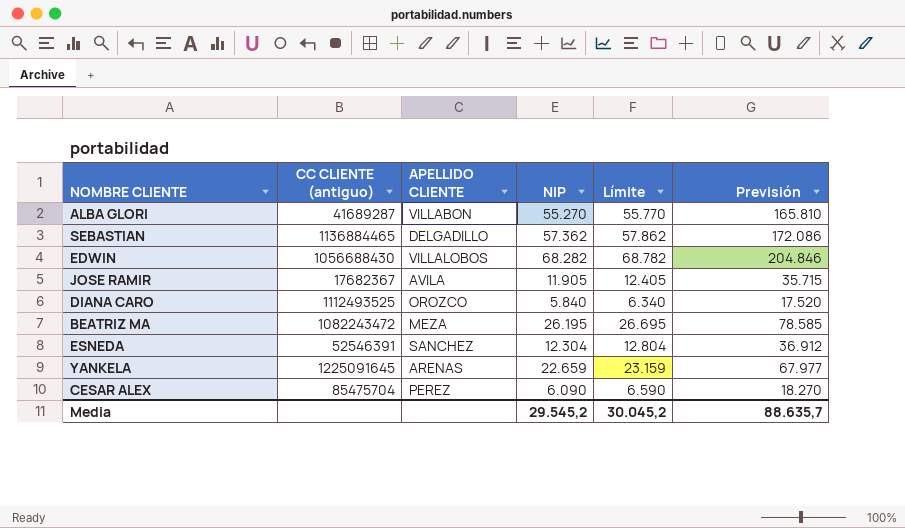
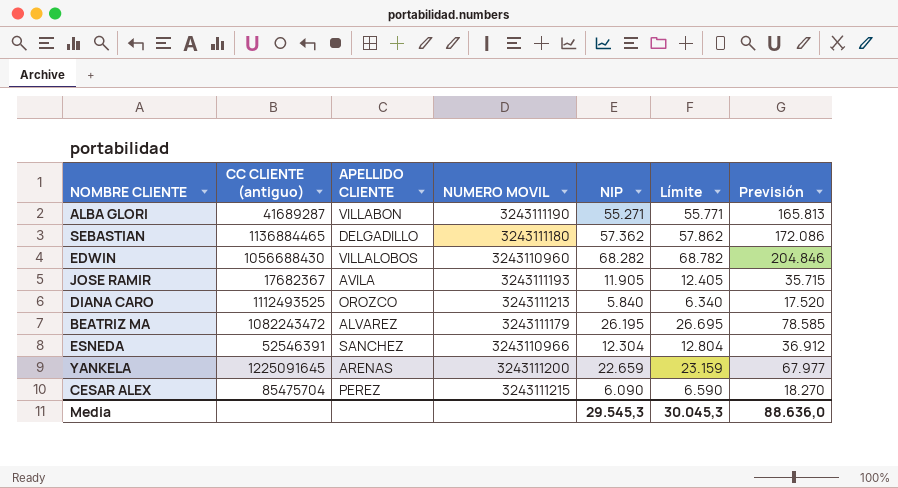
column NUMERO MOVIL | position: none -> 4
ALBA GLORI | NIP: 55.270 -> 55.271
ALBA GLORI | Límite: 55.770 -> 55.771
ALBA GLORI | Previsión: 165.810 -> 165.813
BEATRIZ MA | APELLIDO CLIENTE: MEZA -> ALVAREZ
Media | NIP: 29.545,2 -> 29.545,3
Media | Límite: 30.045,2 -> 30.045,3
Media | Previsión: 88.635,7 -> 88.636,0

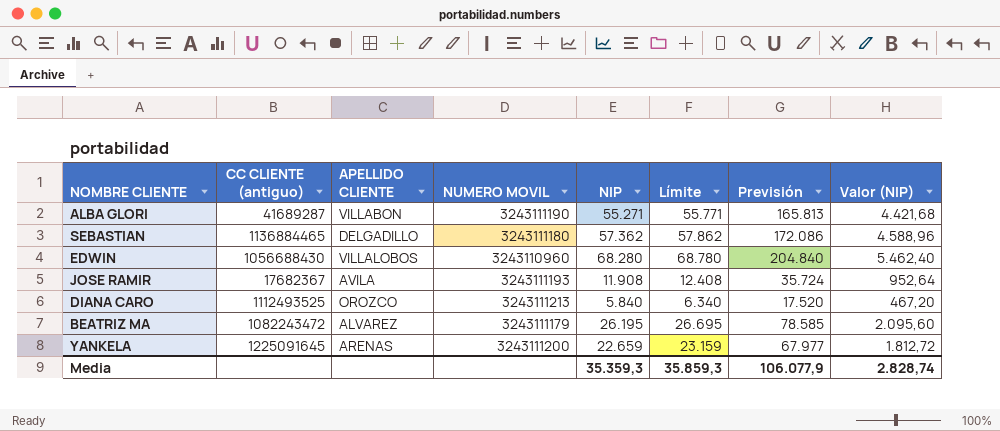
column Valor (NIP) | formula: none -> [NIP] * 0,08
row ESNEDA: 52546391 | SANCHEZ | 3243110966 | 12.304 | 12.804 | 36.912 -> none
row CESAR ALEX: 85475704 | PEREZ | 3243111215 | 6.090 | 6.590 | 18.270 -> none
EDWIN | NIP: 68.282 -> 68.280
EDWIN | Límite: 68.782 -> 68.780
EDWIN | Previsión: 204.846 -> 204.840
JOSE RAMIR | NIP: 11.905 -> 11.908
JOSE RAMIR | Límite: 12.405 -> 12.408
JOSE RAMIR | Previsión: 35.715 -> 35.724
Media | NIP: 29.545,3 -> 35.359,3
Media | Límite: 30.045,3 -> 35.859,3
Media | Previsión: 88.636,0 -> 106.077,9

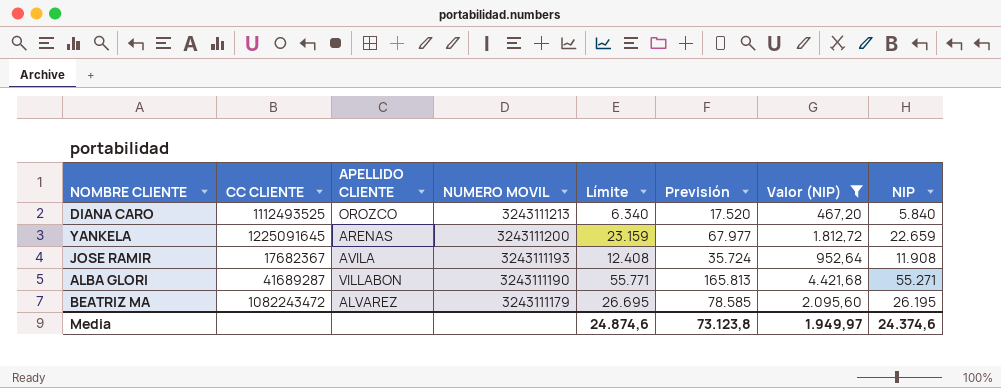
filter: none -> Valor (NIP) <= 4.421,68
row order: none -> NUMERO MOVIL descending
column name: CC CLIENTE (antiguo) -> CC CLIENTE
column NIP | position: 5 -> 8
Media | Límite: 35.859,3 -> 24.874,6
Media | Previsión: 106.077,9 -> 73.123,8
Media | Valor (NIP): 2.828,74 -> 1.949,97
Media | NIP: 35.359,3 -> 24.374,6

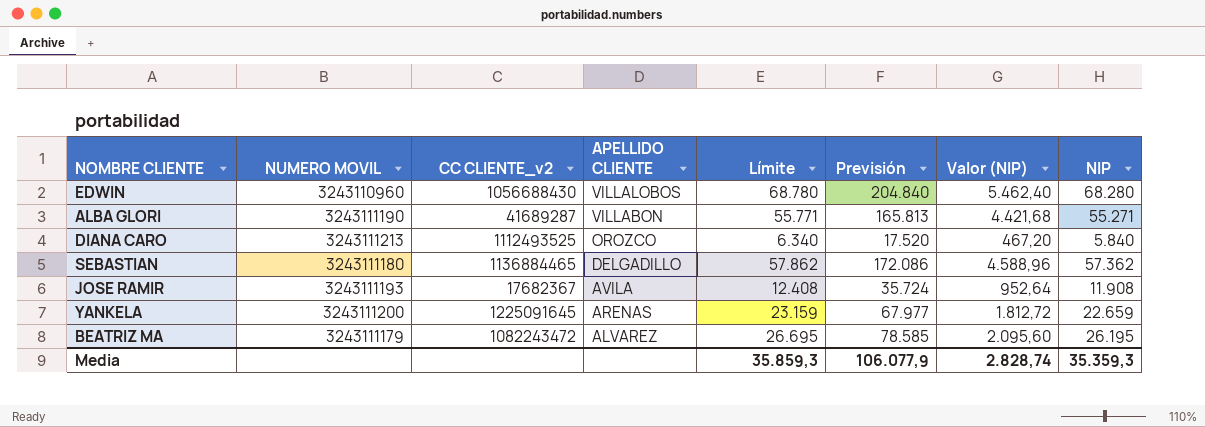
filter: Valor (NIP) <= 4.421,68 -> none
row order: NUMERO MOVIL descending -> APELLIDO CLIENTE descending
column NUMERO MOVIL | position: 4 -> 2
column name: CC CLIENTE -> CC CLIENTE_v2
Media | Límite: 24.874,6 -> 35.859,3
Media | Previsión: 73.123,8 -> 106.077,9
Media | Valor (NIP): 1.949,97 -> 2.828,74
Media | NIP: 24.374,6 -> 35.359,3

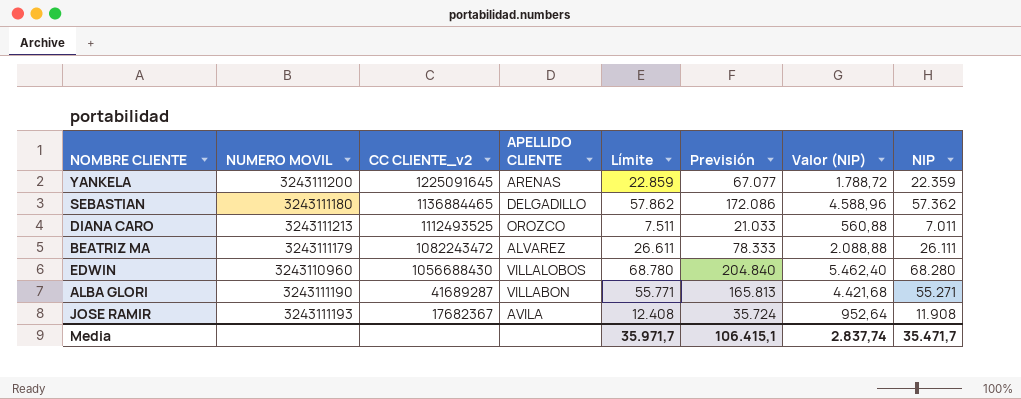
row order: APELLIDO CLIENTE descending -> CC CLIENTE_v2 descending
YANKELA | Límite: 23.159 -> 22.859
YANKELA | Previsión: 67.977 -> 67.077
YANKELA | Valor (NIP): 1.812,72 -> 1.788,72
YANKELA | NIP: 22.659 -> 22.359
DIANA CARO | Límite: 6.340 -> 7.511
DIANA CARO | Previsión: 17.520 -> 21.033
DIANA CARO | Valor (NIP): 467,20 -> 560,88
DIANA CARO | NIP: 5.840 -> 7.011
BEATRIZ MA | Límite: 26.695 -> 26.611
BEATRIZ MA | Previsión: 78.585 -> 78.333
BEATRIZ MA | Valor (NIP): 2.095,60 -> 2.088,88
BEATRIZ MA | NIP: 26.195 -> 26.111
Media | Límite: 35.859,3 -> 35.971,7
Media | Previsión: 106.077,9 -> 106.415,1
Media | Valor (NIP): 2.828,74 -> 2.837,74
Media | NIP: 35.359,3 -> 35.471,7

